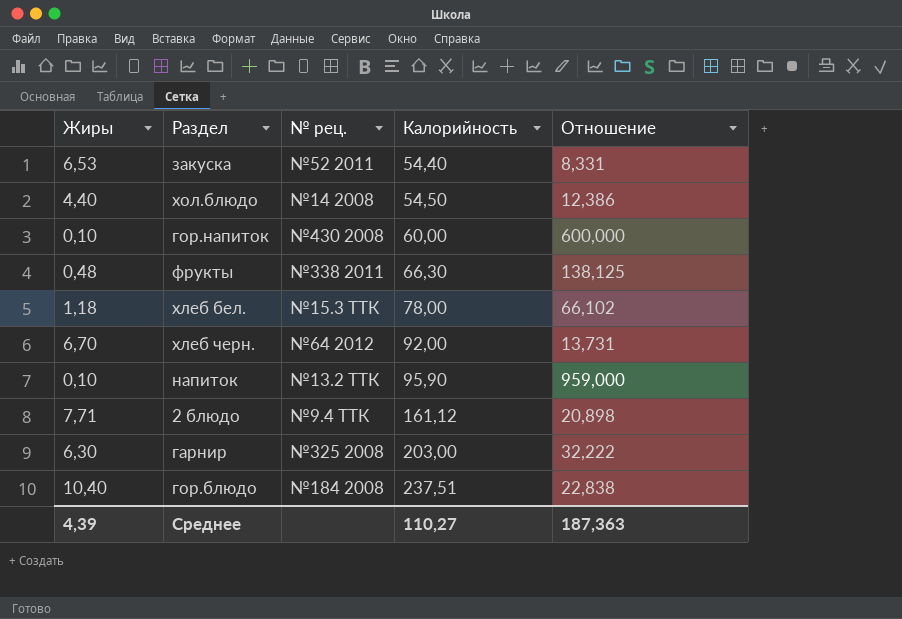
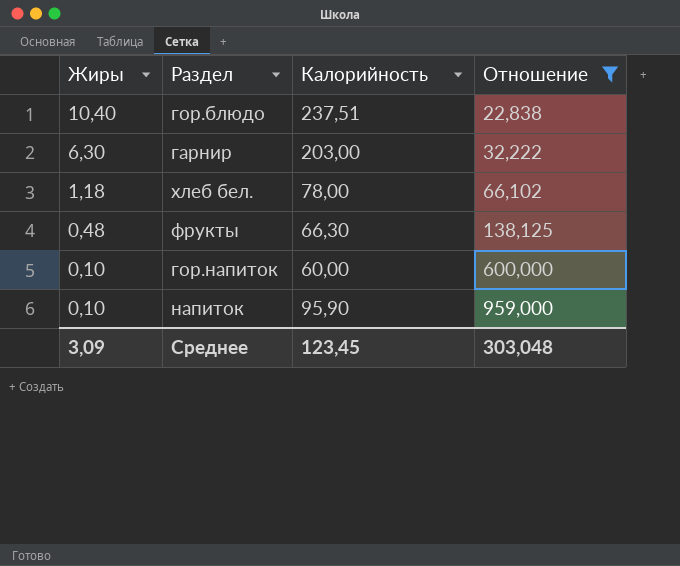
filter: none -> Отношение >= 22,838
row order: Калорийность ascending -> Жиры descending
column № рец. | position: 3 -> none
Среднее | Жиры: 4,39 -> 3,09
Среднее | Калорийность: 110,27 -> 123,45
Среднее | Отношение: 187,363 -> 303,048

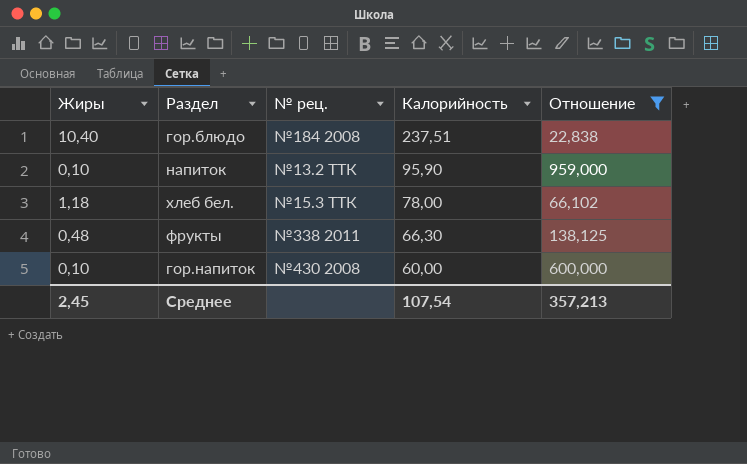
row order: Жиры descending -> Калорийность descending
column № рец. | position: none -> 3
row гарнир: 6,30 | 203,00 | 32,222 -> none
Среднее | Жиры: 3,09 -> 2,45
Среднее | Калорийность: 123,45 -> 107,54
Среднее | Отношение: 303,048 -> 357,213

